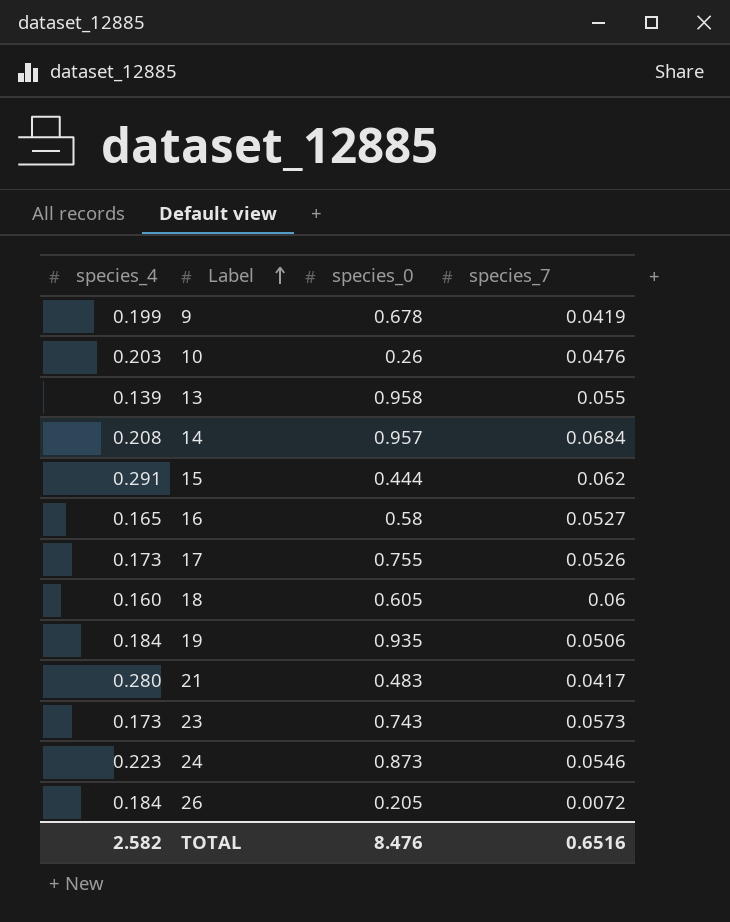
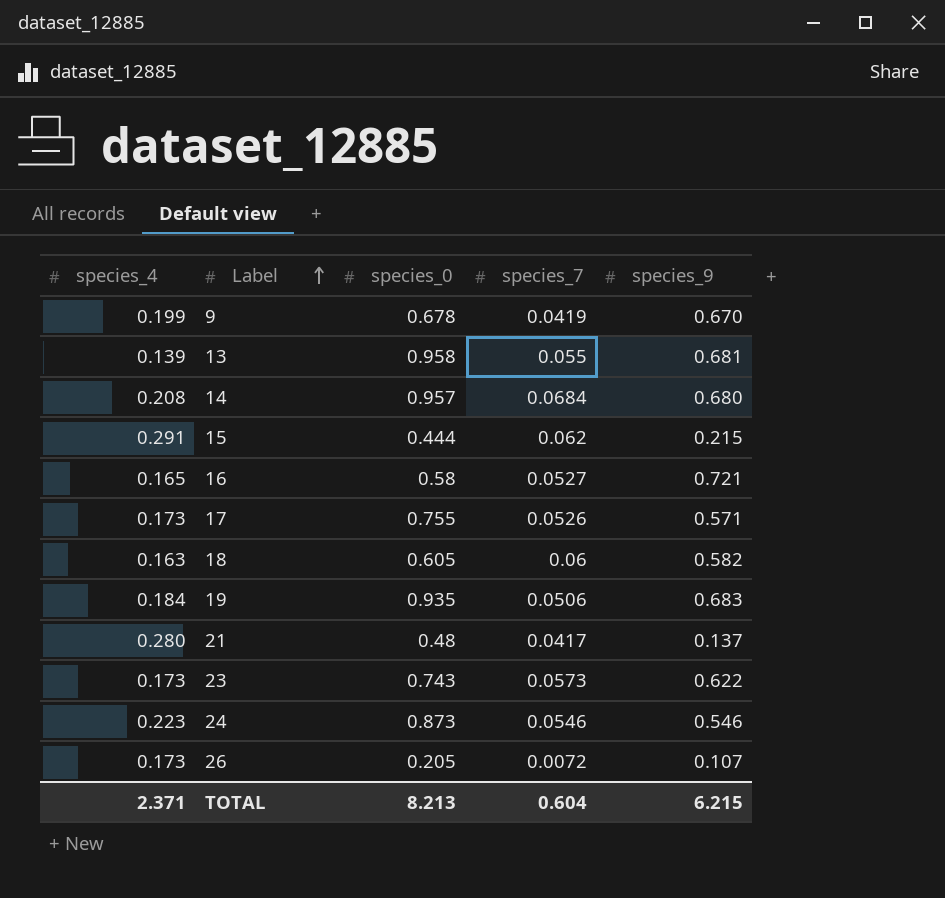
column species_9 | position: none -> 5
row 10: 0.203 | 0.26 | 0.0476 -> none
18 | species_4: 0.160 -> 0.163
21 | species_0: 0.483 -> 0.48
26 | species_4: 0.184 -> 0.173
TOTAL | species_4: 2.582 -> 2.371
TOTAL | species_0: 8.476 -> 8.213
TOTAL | species_7: 0.6516 -> 0.604

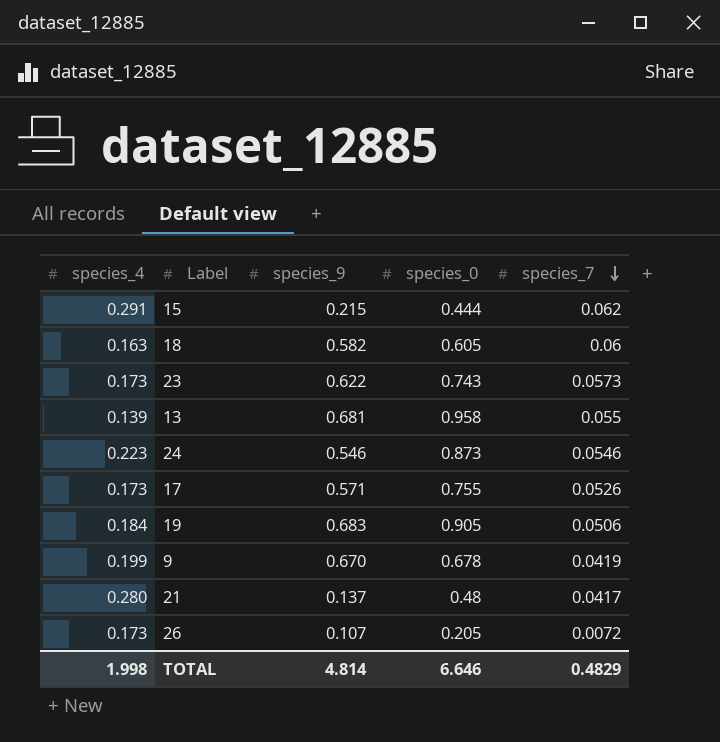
row order: Label ascending -> species_7 descending
column species_9 | position: 5 -> 3
row 14: 0.208 | 0.957 | 0.0684 | 0.680 -> none
row 16: 0.165 | 0.58 | 0.0527 | 0.721 -> none
19 | species_0: 0.935 -> 0.905
TOTAL | species_4: 2.371 -> 1.998
TOTAL | species_9: 6.215 -> 4.814
TOTAL | species_0: 8.213 -> 6.646
TOTAL | species_7: 0.604 -> 0.4829

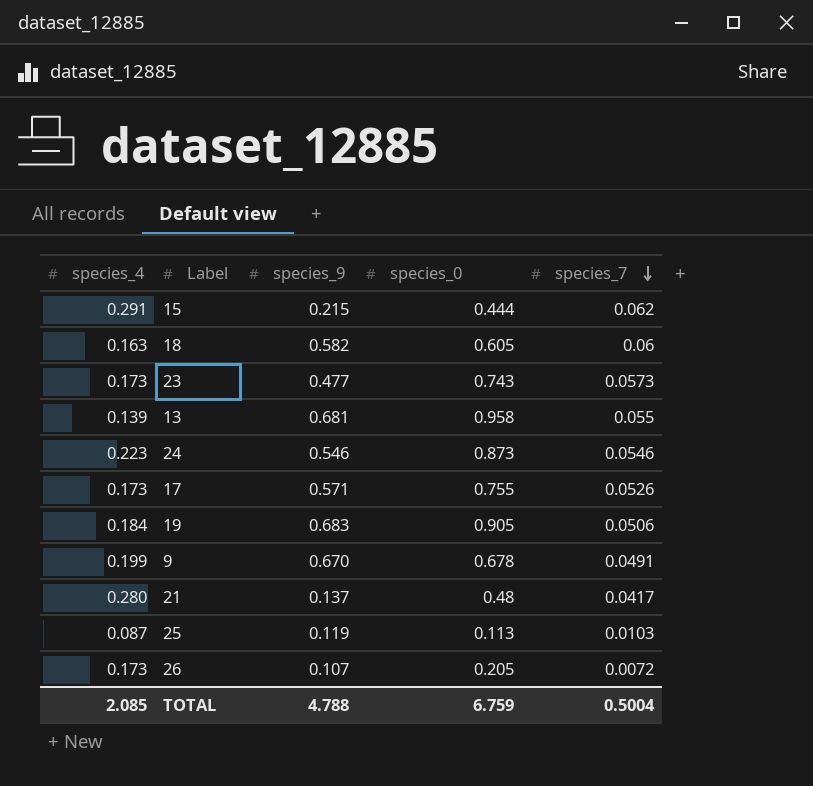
23 | species_9: 0.622 -> 0.477
9 | species_7: 0.0419 -> 0.0491
row 25: none -> 0.087 | 0.119 | 0.113 | 0.0103
TOTAL | species_4: 1.998 -> 2.085
TOTAL | species_9: 4.814 -> 4.788
TOTAL | species_0: 6.646 -> 6.759
TOTAL | species_7: 0.4829 -> 0.5004

